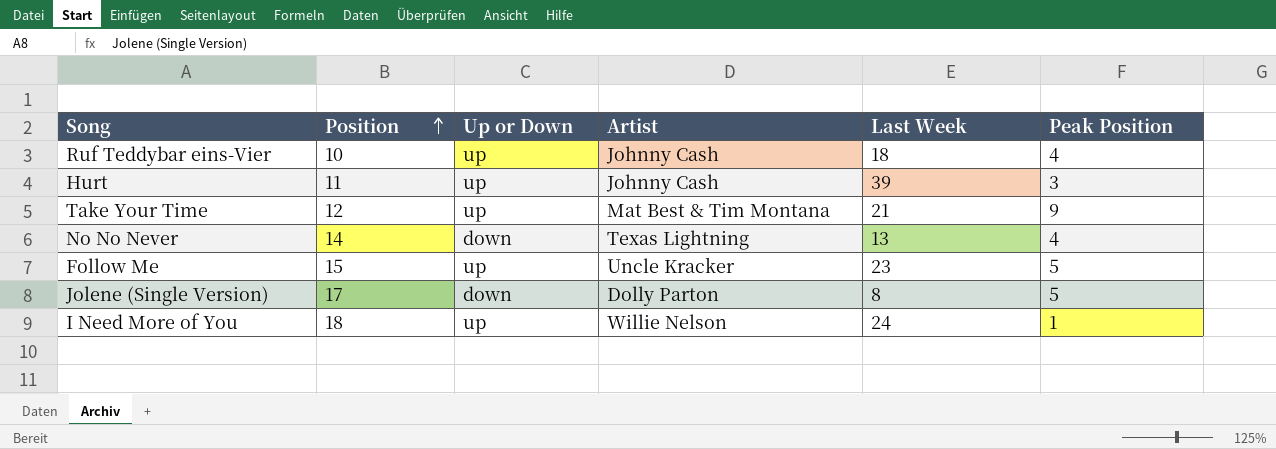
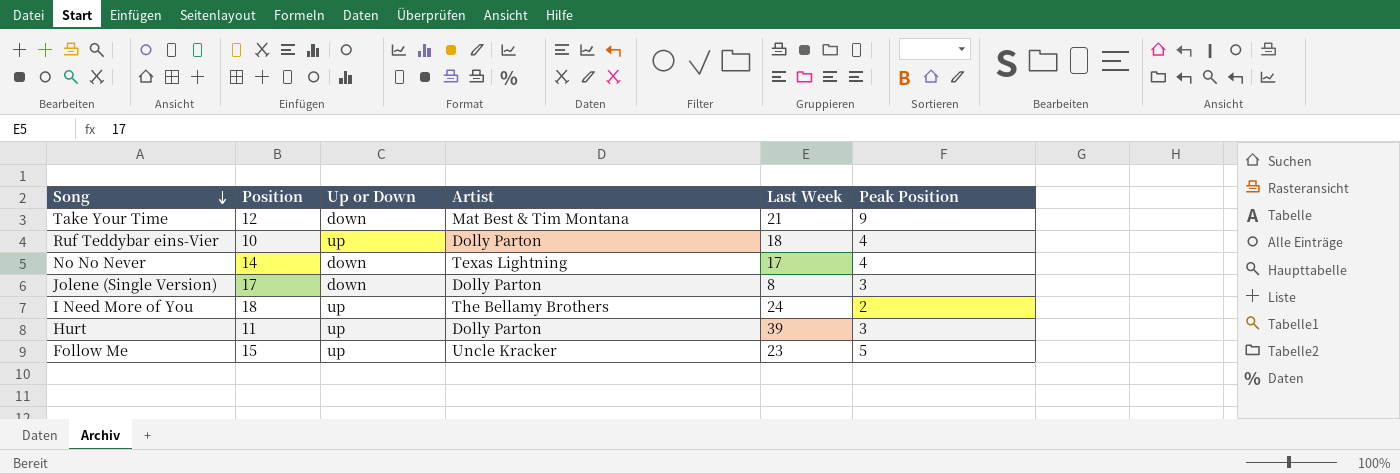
row order: Position ascending -> Song descending
Take Your Time | Up or Down: up -> down
Ruf Teddybar eins-Vier | Artist: Johnny Cash -> Dolly Parton
No No Never | Last Week: 13 -> 17
Jolene (Single Version) | Peak Position: 5 -> 3
I Need More of You | Artist: Willie Nelson -> The Bellamy Brothers
I Need More of You | Peak Position: 1 -> 2
Hurt | Artist: Johnny Cash -> Dolly Parton

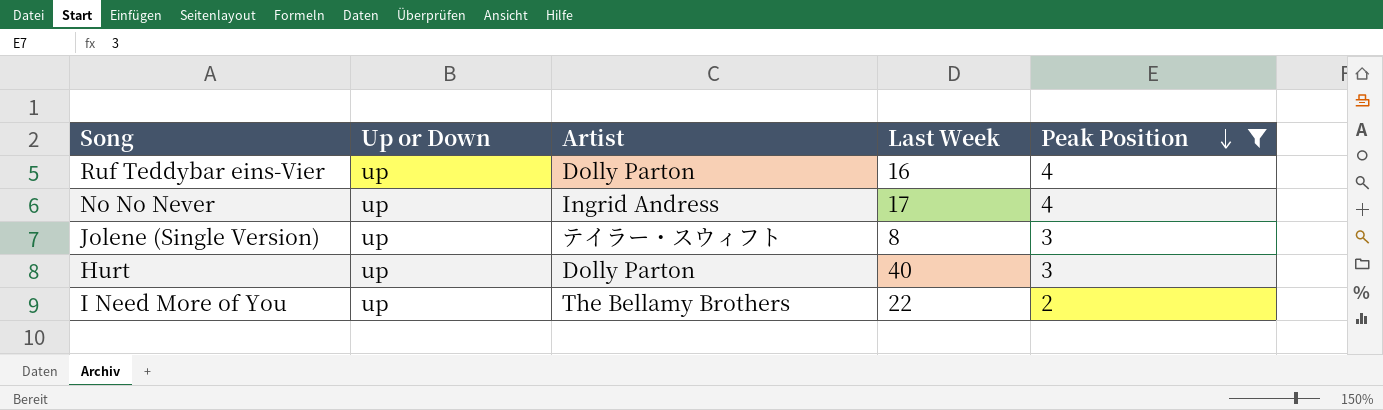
filter: none -> Peak Position <= 4
row order: Song descending -> Peak Position descending
column Position | position: 2 -> none
Ruf Teddybar eins-Vier | Last Week: 18 -> 16
No No Never | Up or Down: down -> up
No No Never | Artist: Texas Lightning -> Ingrid Andress
Jolene (Single Version) | Up or Down: down -> up
Jolene (Single Version) | Artist: Dolly Parton -> テイラー・スウィフト
Hurt | Last Week: 39 -> 40
I Need More of You | Last Week: 24 -> 22

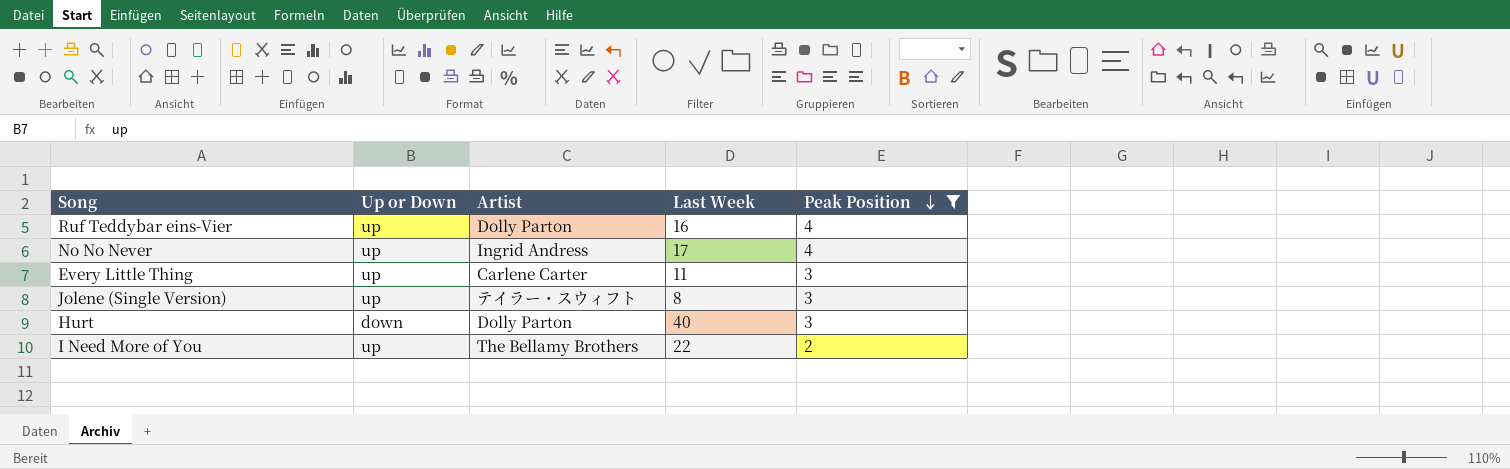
row Every Little Thing: none -> up | Carlene Carter | 11 | 3
Hurt | Up or Down: up -> down

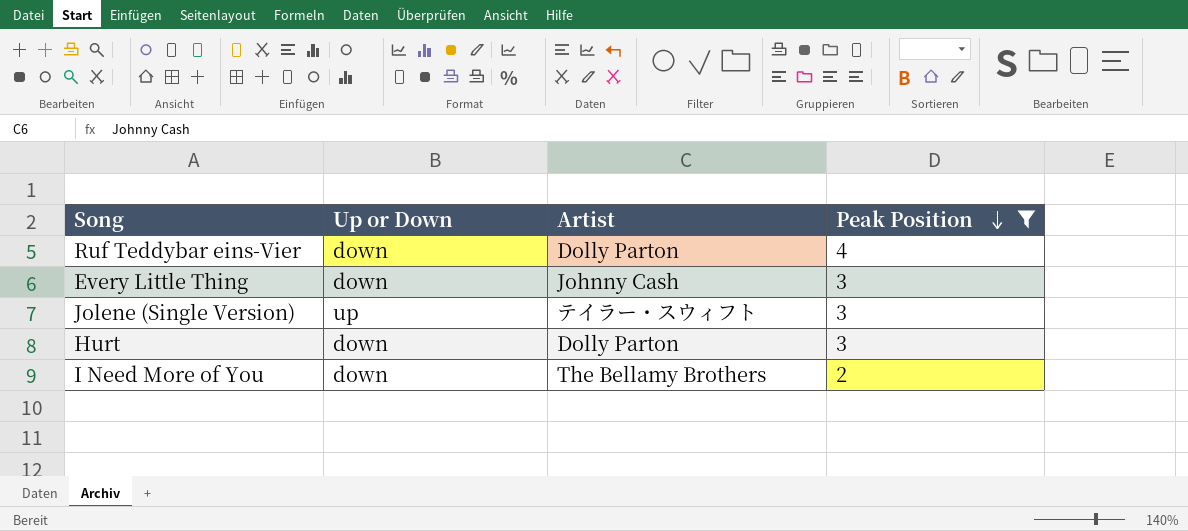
column Last Week | position: 4 -> none
row No No Never: up | Ingrid Andress | 17 | 4 -> none
Ruf Teddybar eins-Vier | Up or Down: up -> down
Every Little Thing | Up or Down: up -> down
Every Little Thing | Artist: Carlene Carter -> Johnny Cash
I Need More of You | Up or Down: up -> down

